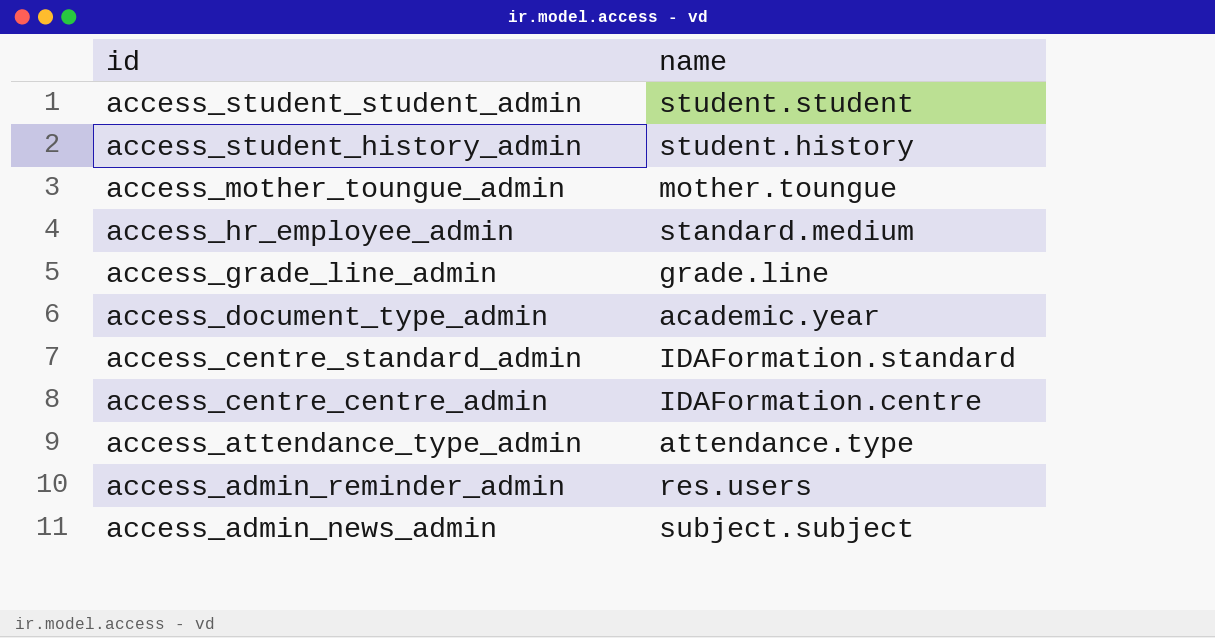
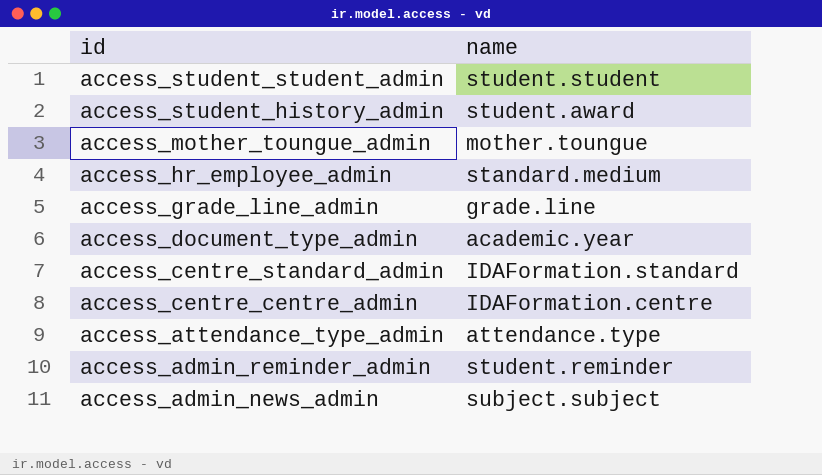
access_student_history_admin | name: student.history -> student.award
access_admin_reminder_admin | name: res.users -> student.reminder

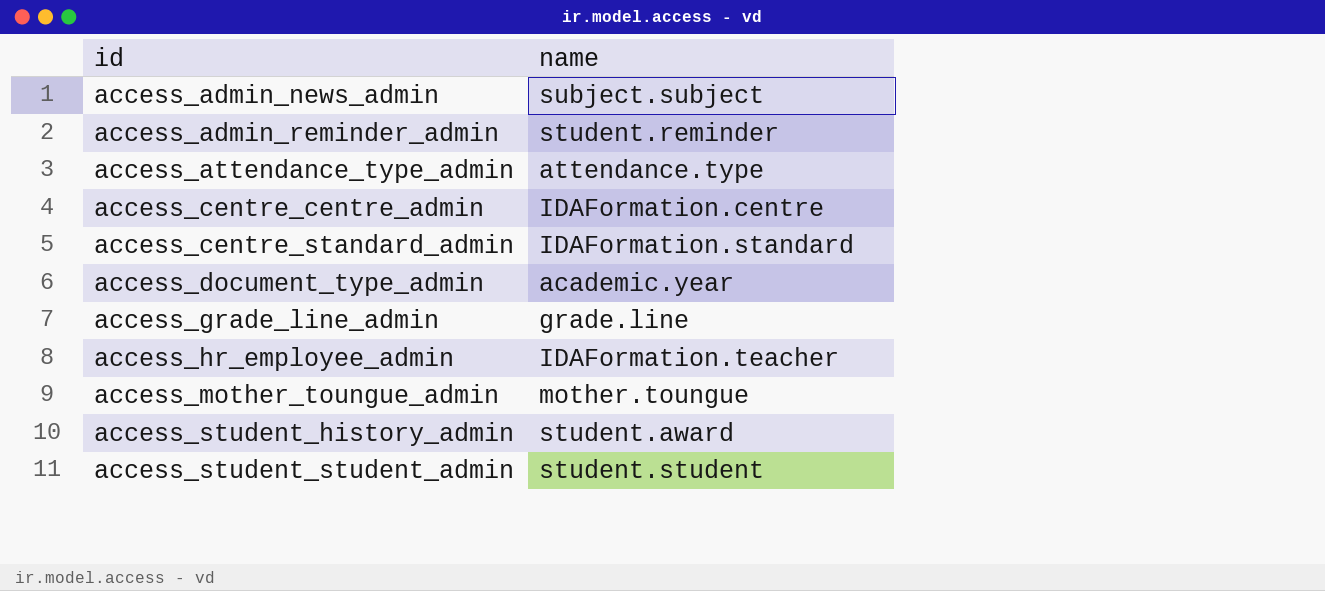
row order: id descending -> id ascending
access_hr_employee_admin | name: standard.medium -> IDAFormation.teacher

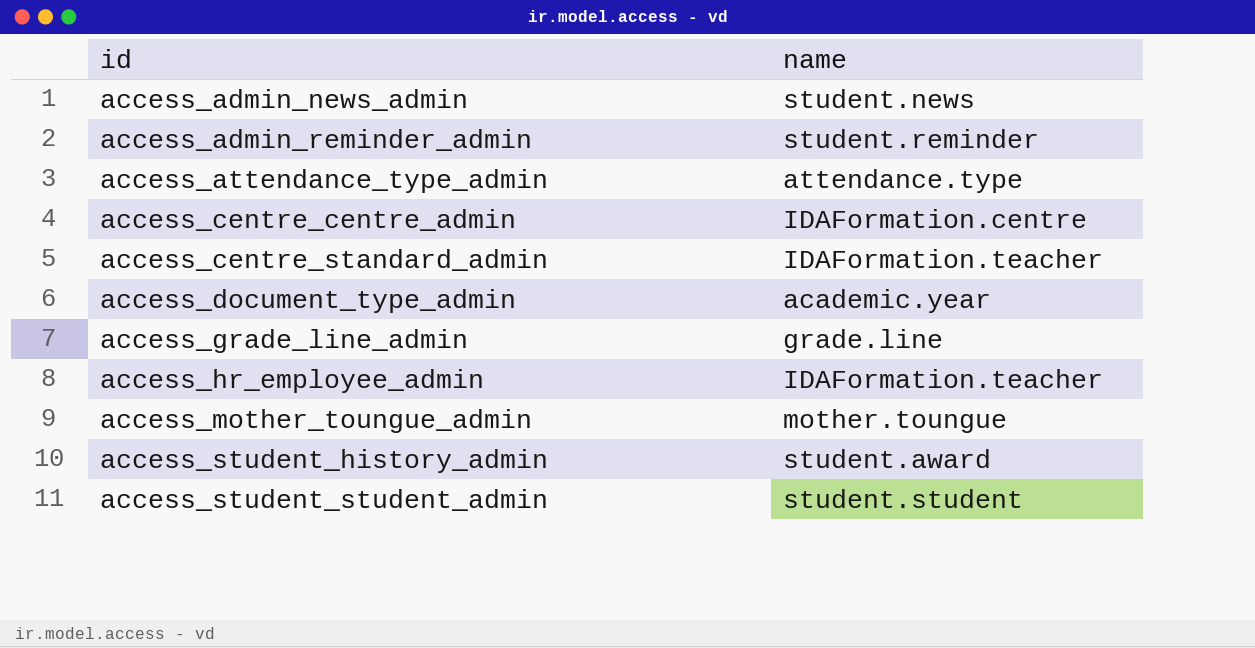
access_admin_news_admin | name: subject.subject -> student.news
access_centre_standard_admin | name: IDAFormation.standard -> IDAFormation.teacher

